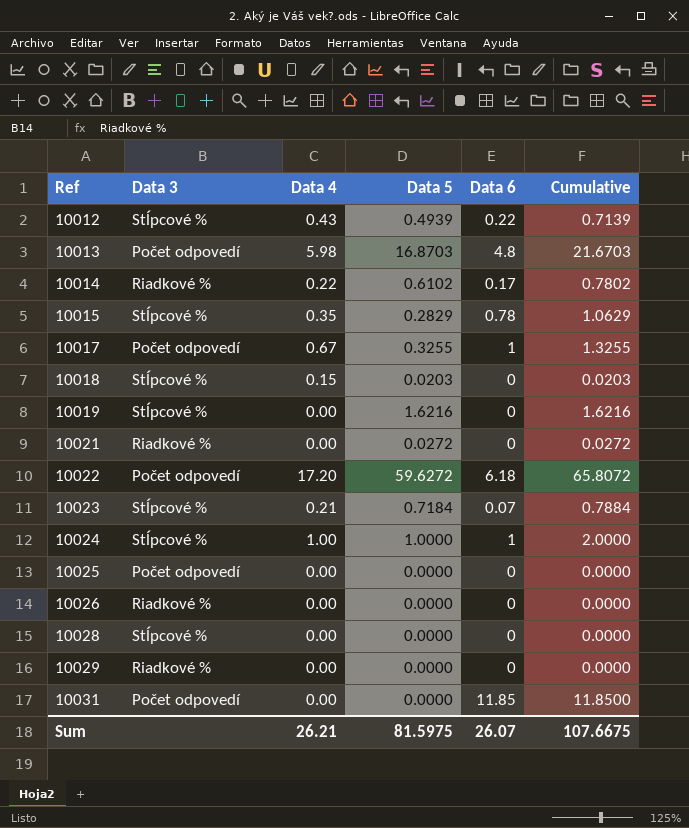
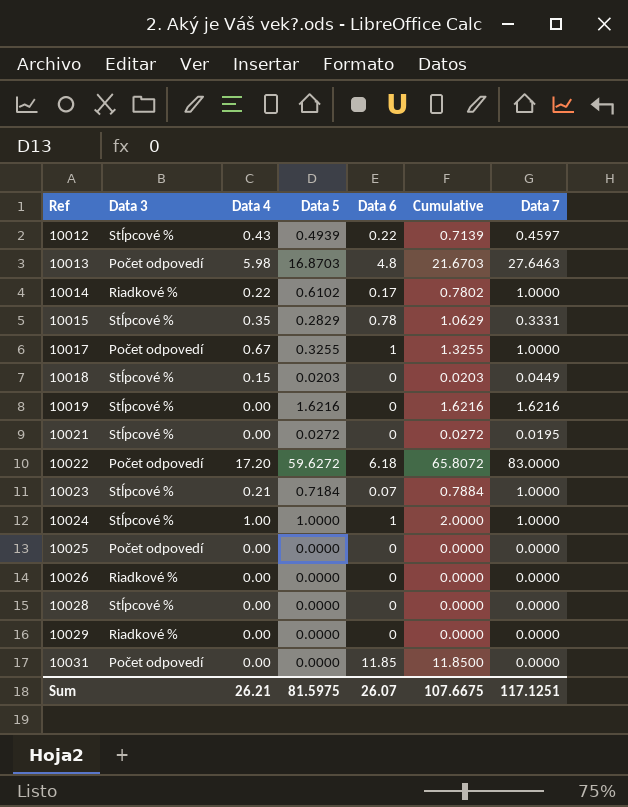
column Data 7 | position: none -> 7
10021 | Data 3: Riadkové % -> Stĺpcové %

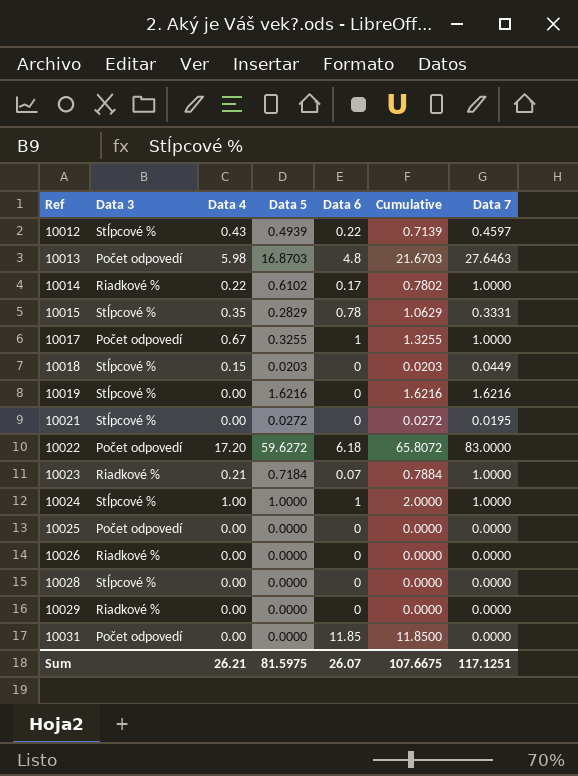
10023 | Data 3: Stĺpcové % -> Riadkové %

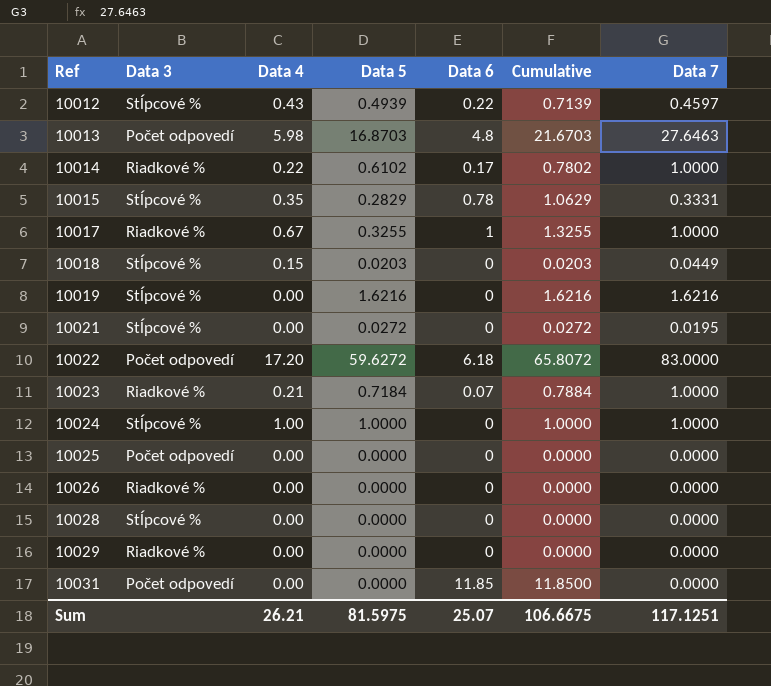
10017 | Data 3: Počet odpovedí -> Riadkové %
10024 | Data 6: 1 -> 0
10024 | Cumulative: 2.0000 -> 1.0000
Sum | Data 6: 26.07 -> 25.07
Sum | Cumulative: 107.6675 -> 106.6675

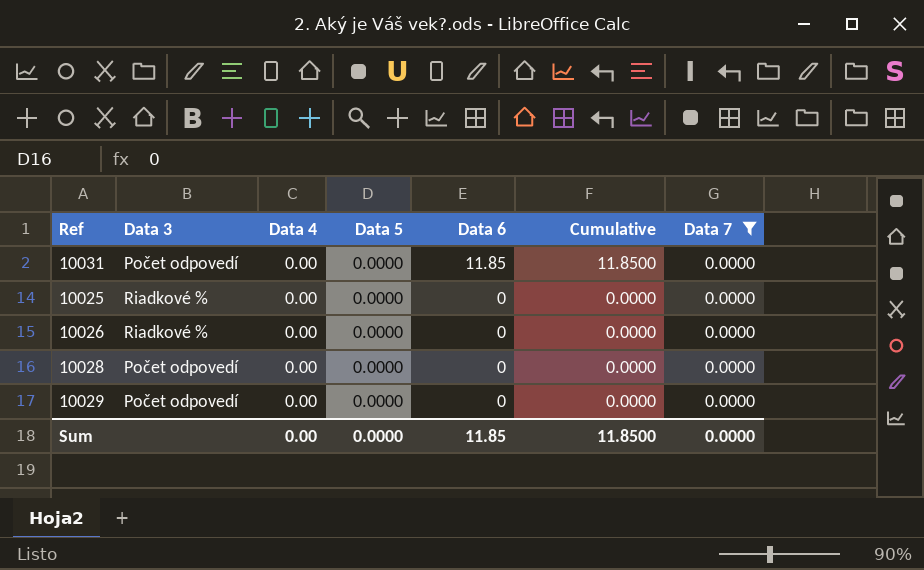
filter: none -> Data 7 = 0.0000
row order: Ref ascending -> Data 6 descending
10025 | Data 3: Počet odpovedí -> Riadkové %
10028 | Data 3: Stĺpcové % -> Počet odpovedí
10029 | Data 3: Riadkové % -> Počet odpovedí
Sum | Data 4: 26.21 -> 0.00
Sum | Data 5: 81.5975 -> 0.0000
Sum | Data 6: 25.07 -> 11.85
Sum | Cumulative: 106.6675 -> 11.8500
Sum | Data 7: 117.1251 -> 0.0000

